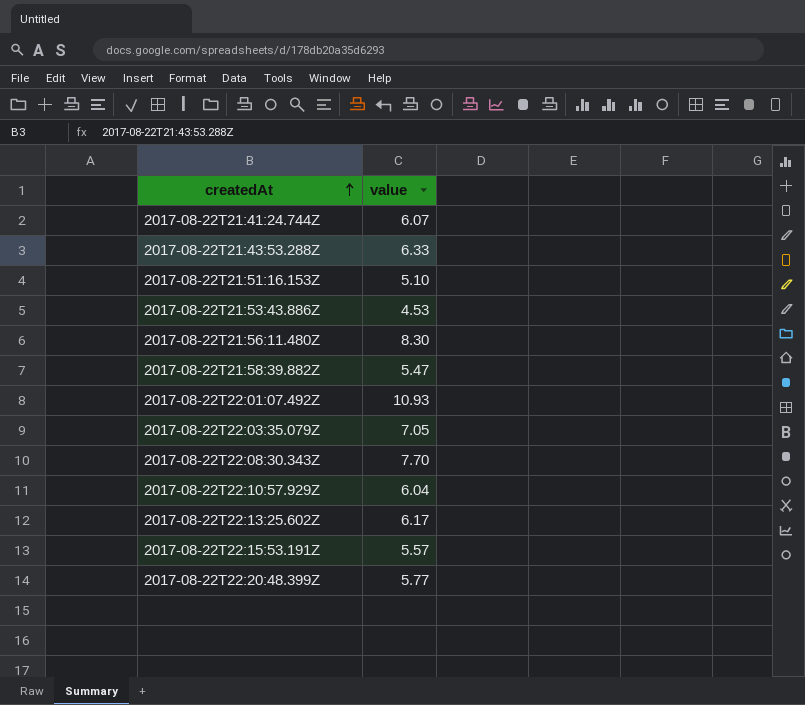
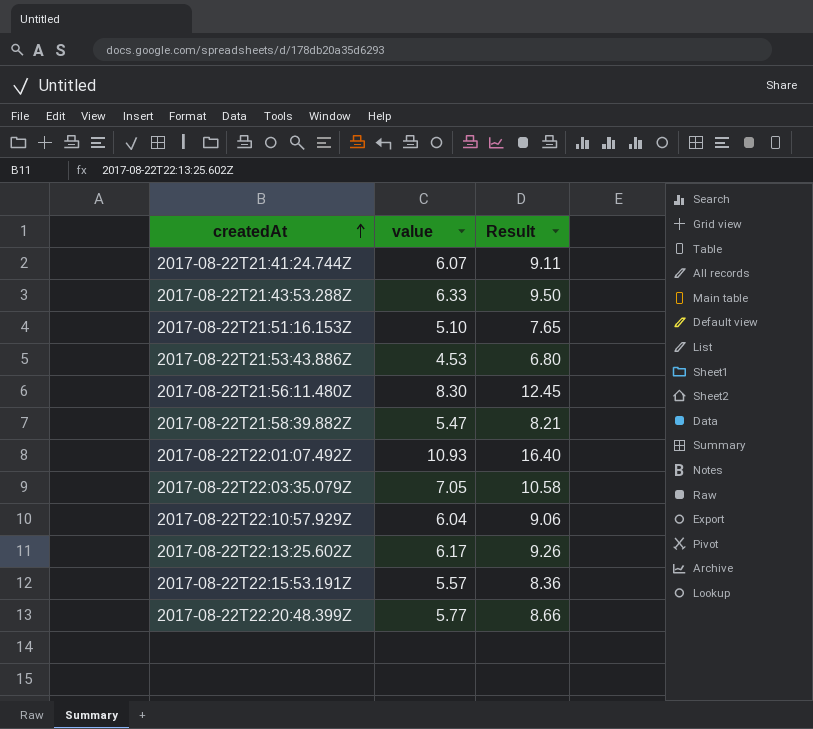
column Result | formula: none -> [value] * 1.5
row 2017-08-22T22:08:30.343Z: 7.70 -> none

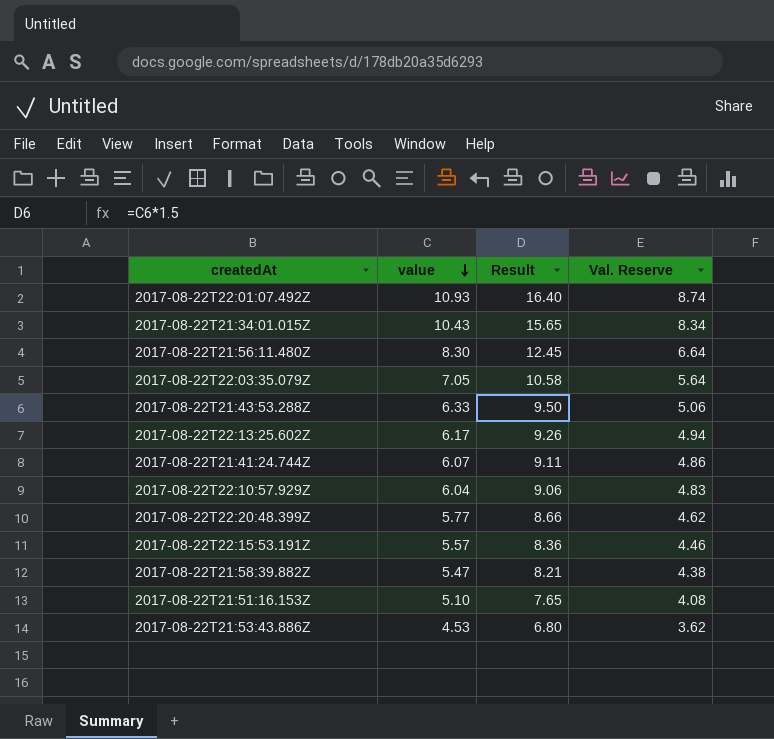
row order: createdAt ascending -> value descending
column Val. Reserve | formula: none -> [value] * 0.8
row 2017-08-22T21:34:01.015Z: none -> 10.43 | 15.65 | 8.34

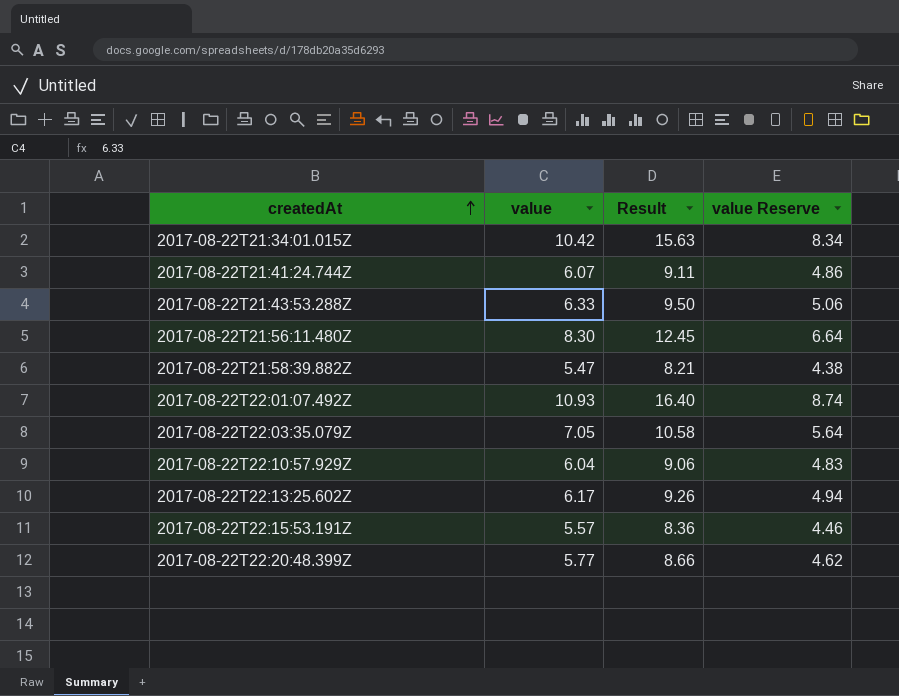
row order: value descending -> createdAt ascending
column name: Val. Reserve -> value Reserve
row 2017-08-22T21:51:16.153Z: 5.10 | 7.65 | 4.08 -> none
row 2017-08-22T21:53:43.886Z: 4.53 | 6.80 | 3.62 -> none
2017-08-22T21:34:01.015Z | value: 10.43 -> 10.42
2017-08-22T21:34:01.015Z | Result: 15.65 -> 15.63

